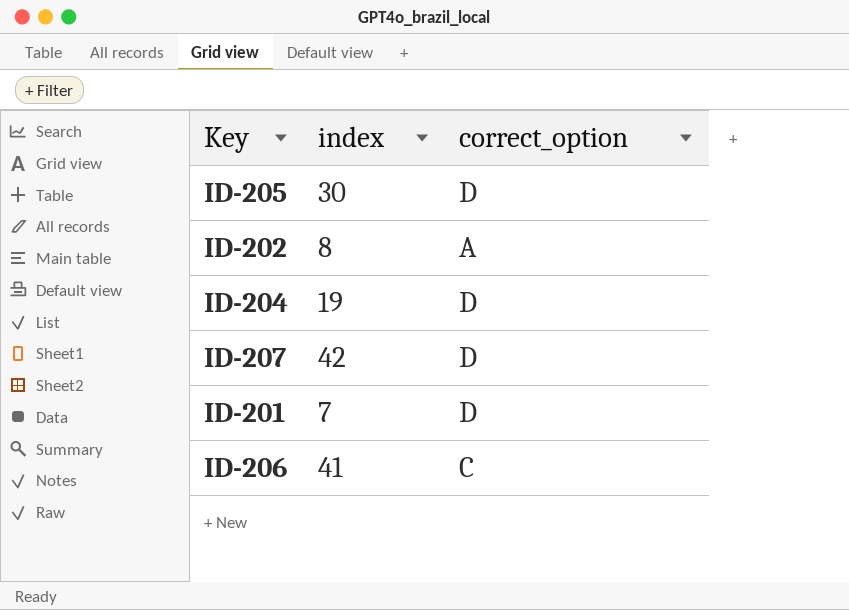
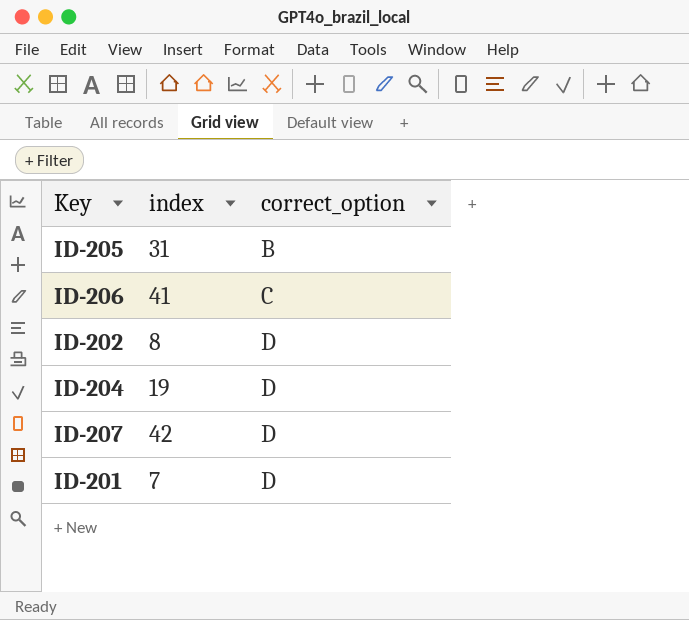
row order: none -> correct_option ascending
ID-205 | index: 30 -> 31
ID-205 | correct_option: D -> B
ID-202 | correct_option: A -> D

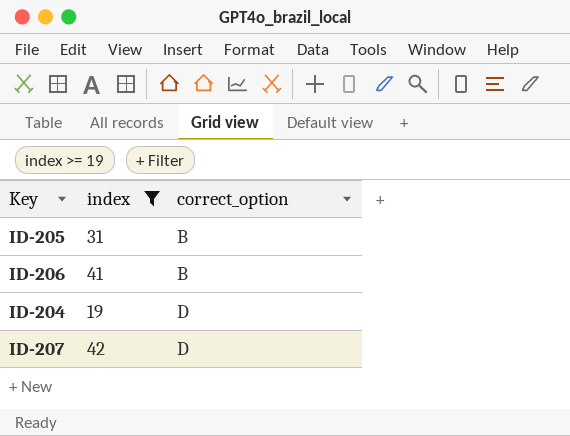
filter: none -> index >= 19
ID-206 | correct_option: C -> B

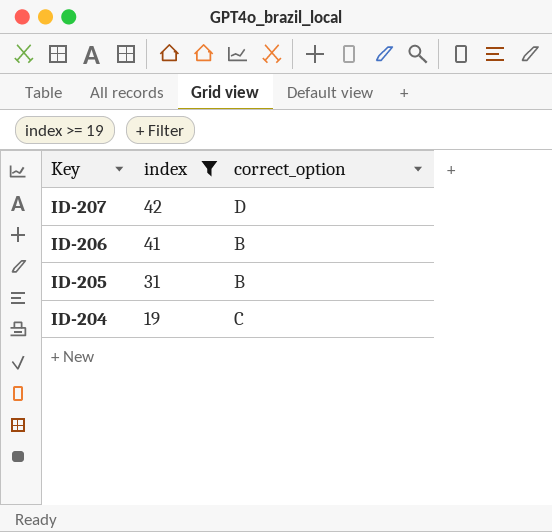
row order: correct_option ascending -> Key descending
ID-204 | correct_option: D -> C

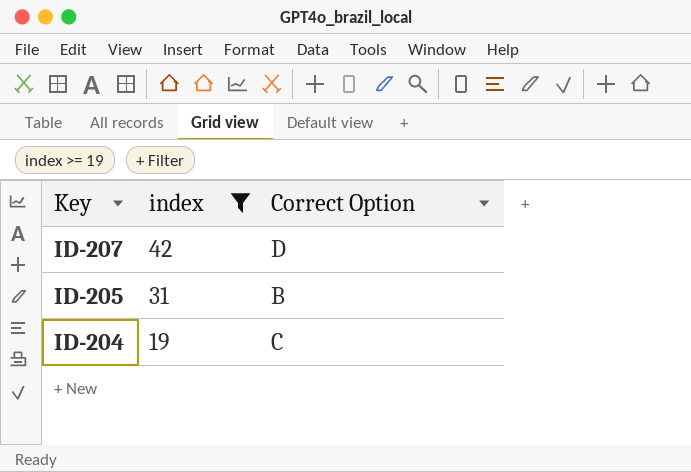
column name: correct_option -> Correct Option
row ID-206: 41 | B -> none

